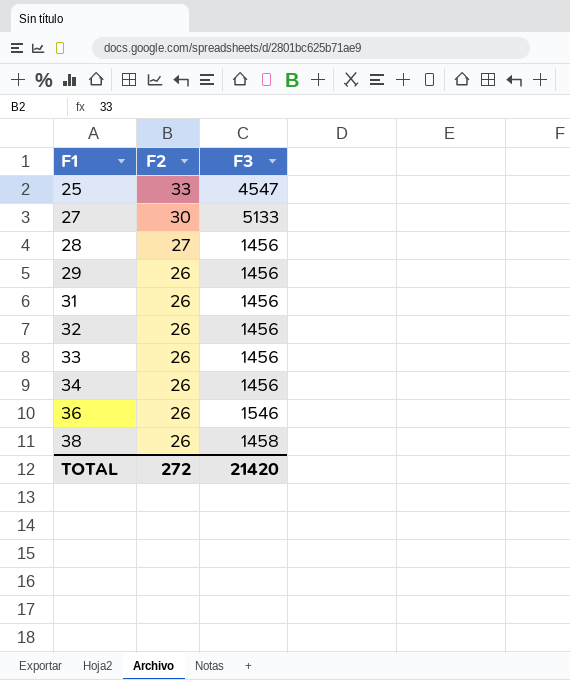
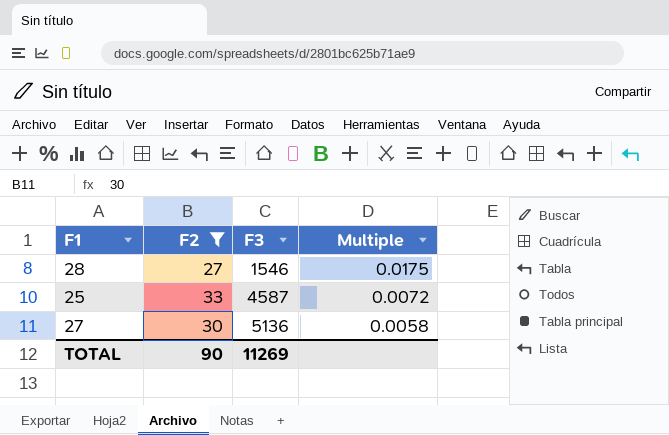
filter: none -> F2 != 26
row order: F1 ascending -> F3 ascending
column Multiple | formula: none -> [F2] / [F3]
28 | F3: 1456 -> 1546
25 | F3: 4547 -> 4587
27 | F3: 5133 -> 5136
TOTAL | F2: 272 -> 90
TOTAL | F3: 21420 -> 11269

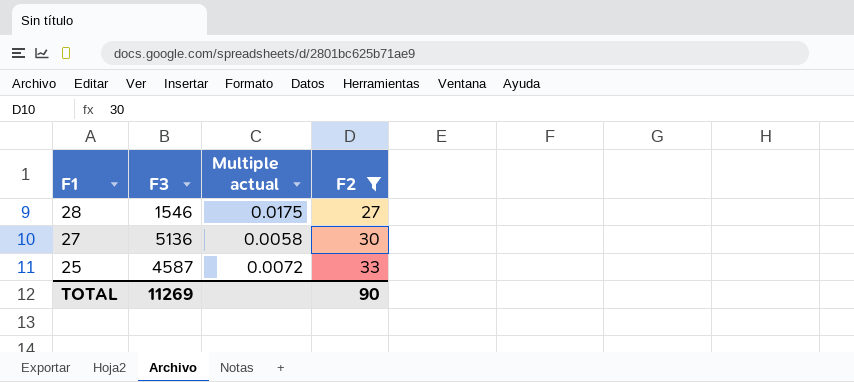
row order: F3 ascending -> F1 descending
column name: Multiple -> Multiple actual
column F2 | position: 2 -> 4

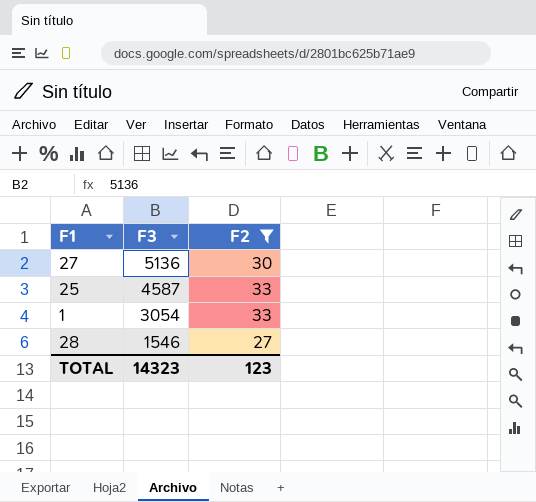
row order: F1 descending -> F3 descending
column Multiple actual | formula: [F2] / [F3] -> none
row 1: none -> 3054 | 33
TOTAL | F3: 11269 -> 14323
TOTAL | F2: 90 -> 123

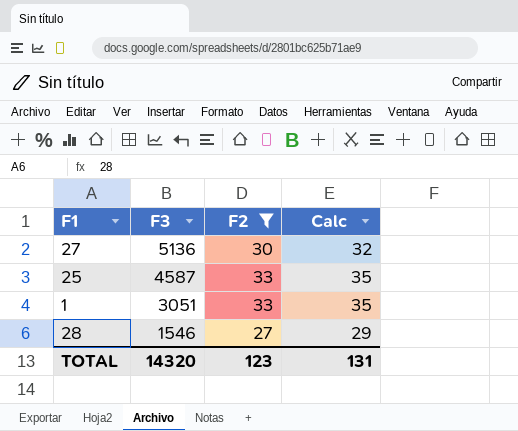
column Calc | formula: none -> [F2] + 2
1 | F3: 3054 -> 3051
TOTAL | F3: 14323 -> 14320

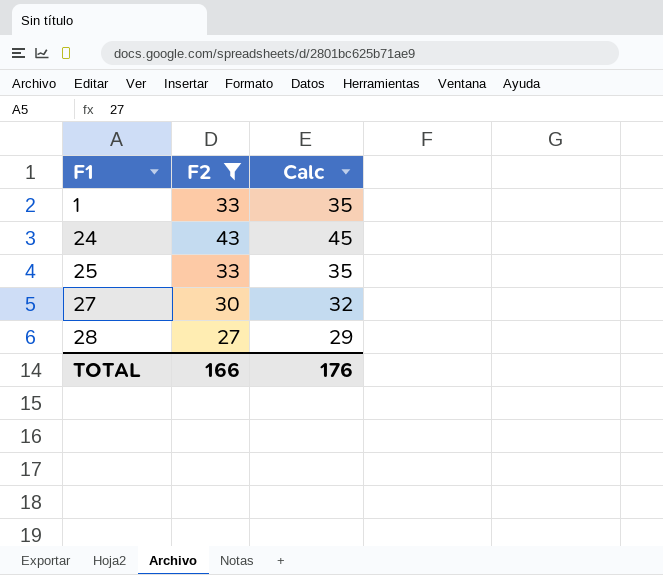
row order: F3 descending -> F1 ascending
column F3 | position: 2 -> none
row 24: none -> 43 | 45
TOTAL | F2: 123 -> 166
TOTAL | Calc: 131 -> 176

